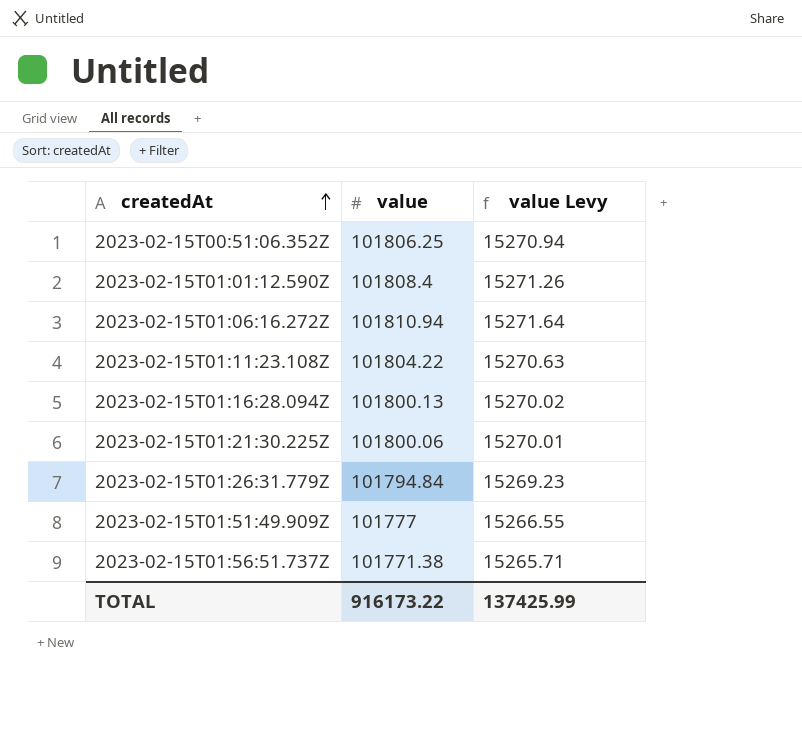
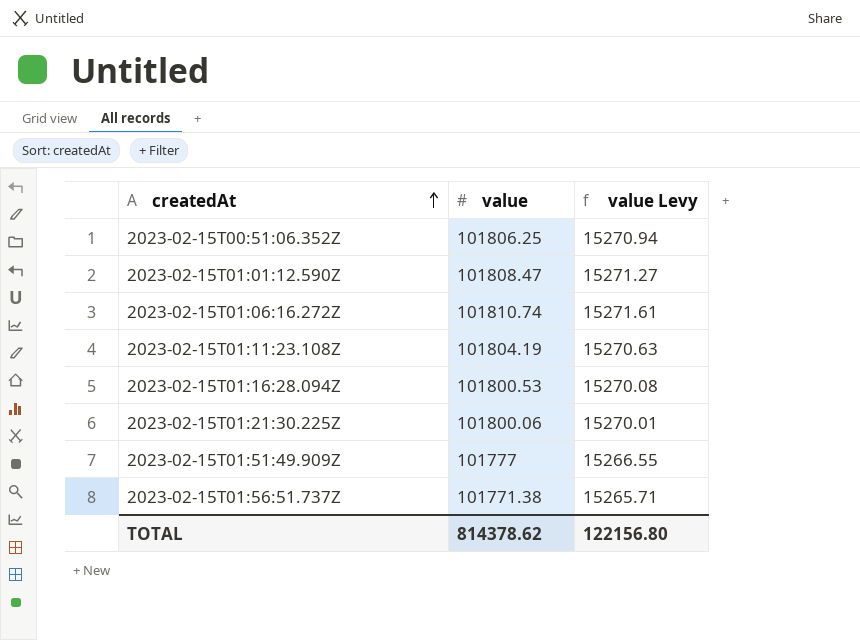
row 2023-02-15T01:26:31.779Z: 101794.84 | 15269.23 -> none
2023-02-15T01:01:12.590Z | value: 101808.4 -> 101808.47
2023-02-15T01:01:12.590Z | value Levy: 15271.26 -> 15271.27
2023-02-15T01:06:16.272Z | value: 101810.94 -> 101810.74
2023-02-15T01:06:16.272Z | value Levy: 15271.64 -> 15271.61
2023-02-15T01:11:23.108Z | value: 101804.22 -> 101804.19
2023-02-15T01:16:28.094Z | value: 101800.13 -> 101800.53
2023-02-15T01:16:28.094Z | value Levy: 15270.02 -> 15270.08
TOTAL | value: 916173.22 -> 814378.62
TOTAL | value Levy: 137425.99 -> 122156.80

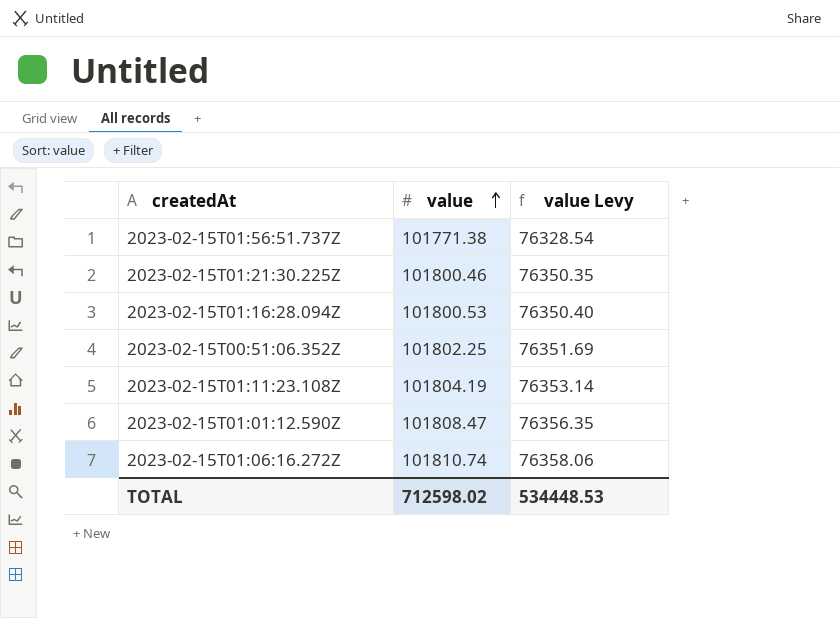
row order: createdAt ascending -> value ascending
column value Levy | formula: [value] * 0.15 -> [value] * 0.75
row 2023-02-15T01:51:49.909Z: 101777 | 15266.55 -> none
2023-02-15T01:21:30.225Z | value: 101800.06 -> 101800.46
2023-02-15T00:51:06.352Z | value: 101806.25 -> 101802.25
TOTAL | value: 814378.62 -> 712598.02
TOTAL | value Levy: 122156.80 -> 534448.53

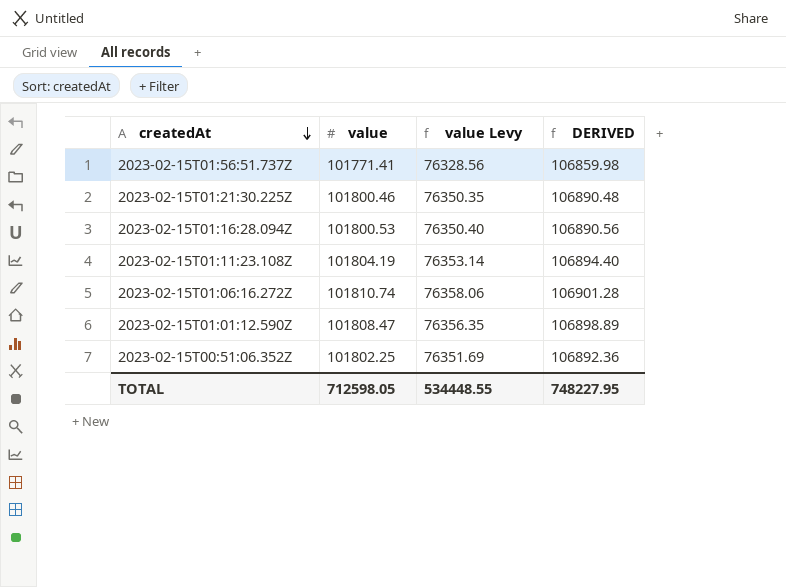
row order: value ascending -> createdAt descending
column DERIVED | formula: none -> [value] * 1.05
2023-02-15T01:56:51.737Z | value: 101771.38 -> 101771.41
2023-02-15T01:56:51.737Z | value Levy: 76328.54 -> 76328.56
TOTAL | value: 712598.02 -> 712598.05
TOTAL | value Levy: 534448.53 -> 534448.55

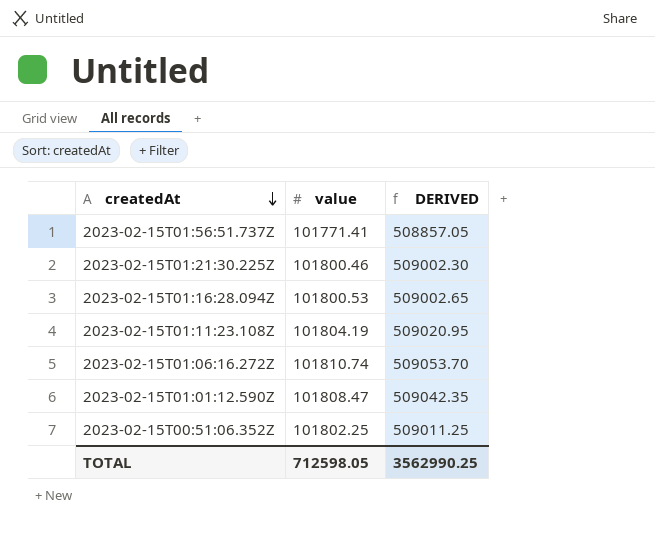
column value Levy | formula: [value] * 0.75 -> none
column DERIVED | formula: [value] * 1.05 -> [value] * 5
TOTAL | DERIVED: 748227.95 -> 3562990.25

